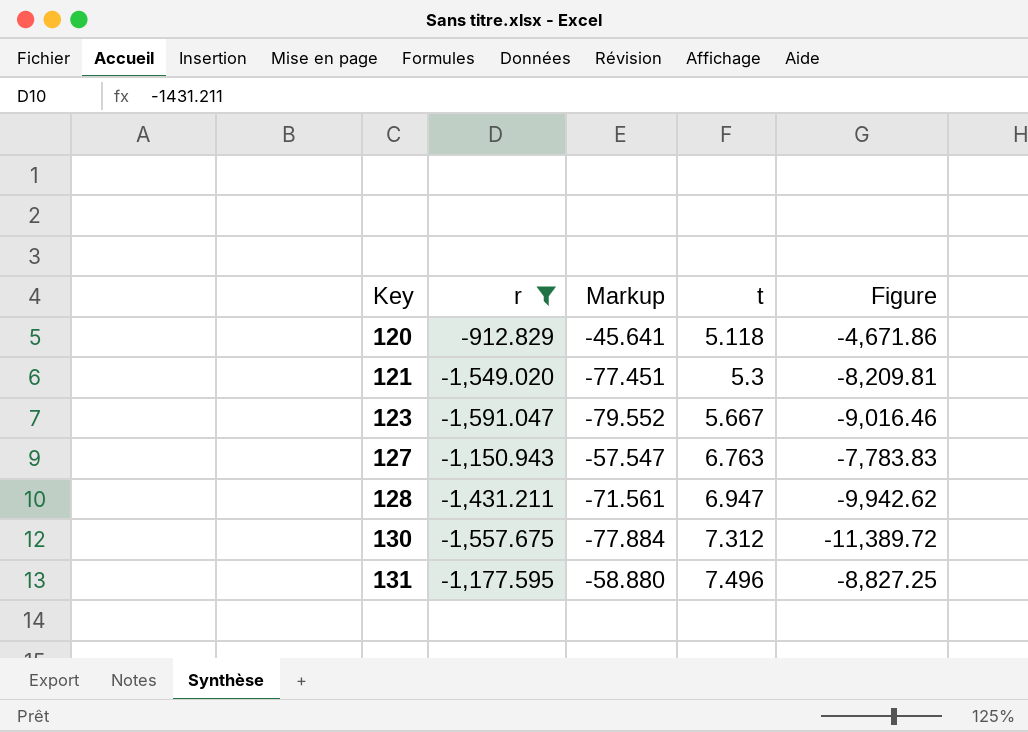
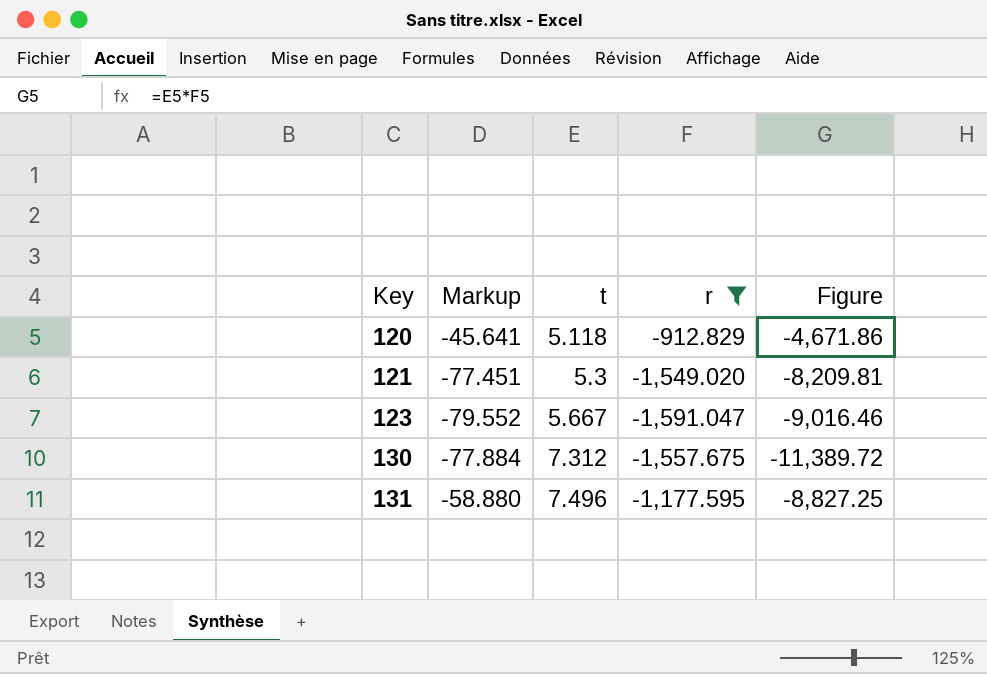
column r | position: 2 -> 4
row 127: -1,150.943 | -57.547 | 6.763 | -7,783.83 -> none
row 128: -1,431.211 | -71.561 | 6.947 | -9,942.62 -> none

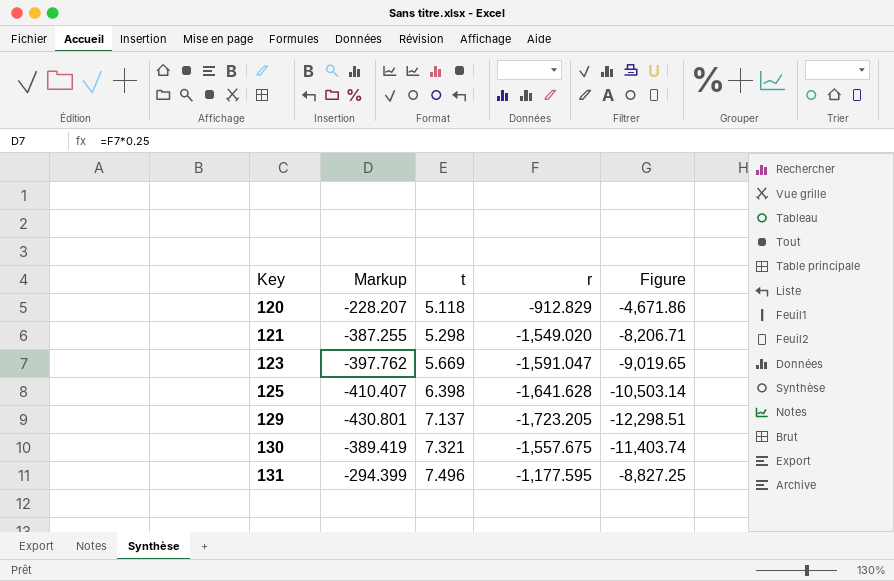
filter: r >= -1,591.047 -> none
column Markup | formula: [r] * 0.05 -> [r] * 0.25
121 | t: 5.3 -> 5.298
121 | Figure: -8,209.81 -> -8,206.71
123 | t: 5.667 -> 5.669
123 | Figure: -9,016.46 -> -9,019.65
130 | t: 7.312 -> 7.321
130 | Figure: -11,389.72 -> -11,403.74

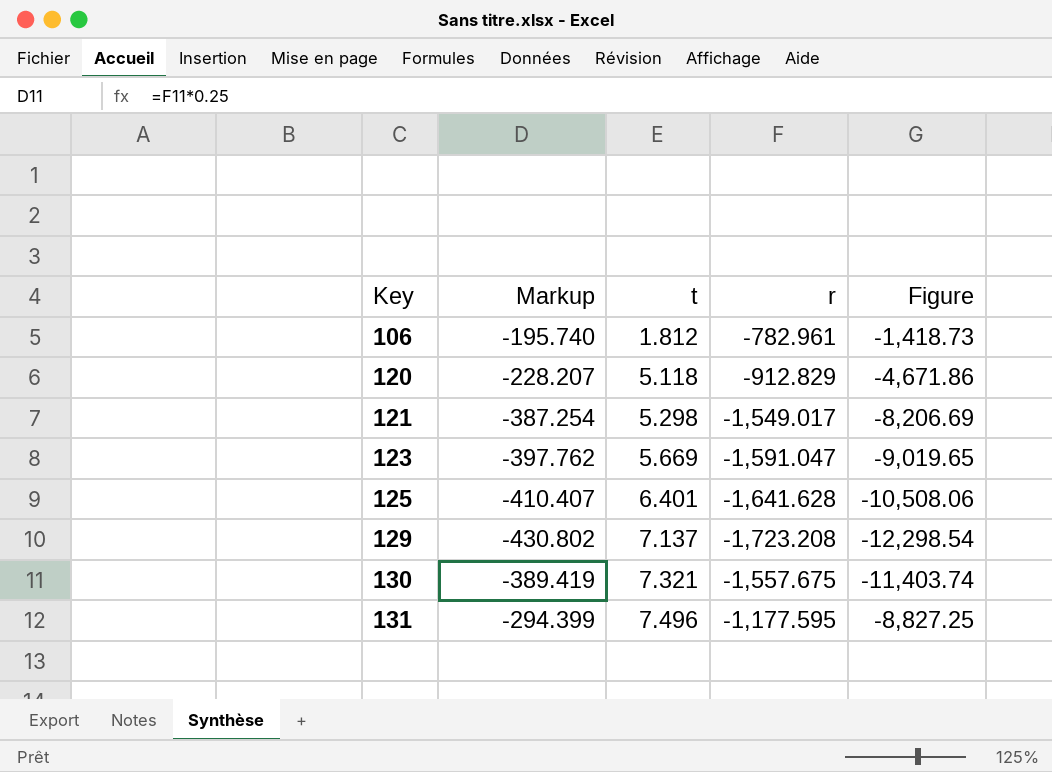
row 106: none -> -195.740 | 1.812 | -782.961 | -1,418.73
121 | Markup: -387.255 -> -387.254
121 | r: -1,549.020 -> -1,549.017
121 | Figure: -8,206.71 -> -8,206.69
125 | t: 6.398 -> 6.401
125 | Figure: -10,503.14 -> -10,508.06
129 | Markup: -430.801 -> -430.802
129 | r: -1,723.205 -> -1,723.208
129 | Figure: -12,298.51 -> -12,298.54

